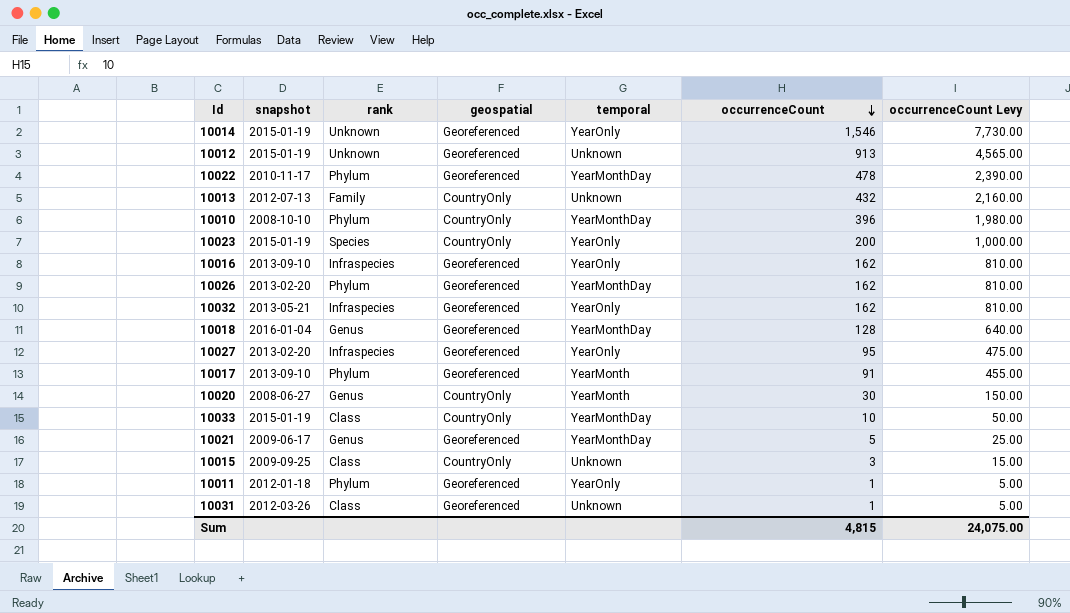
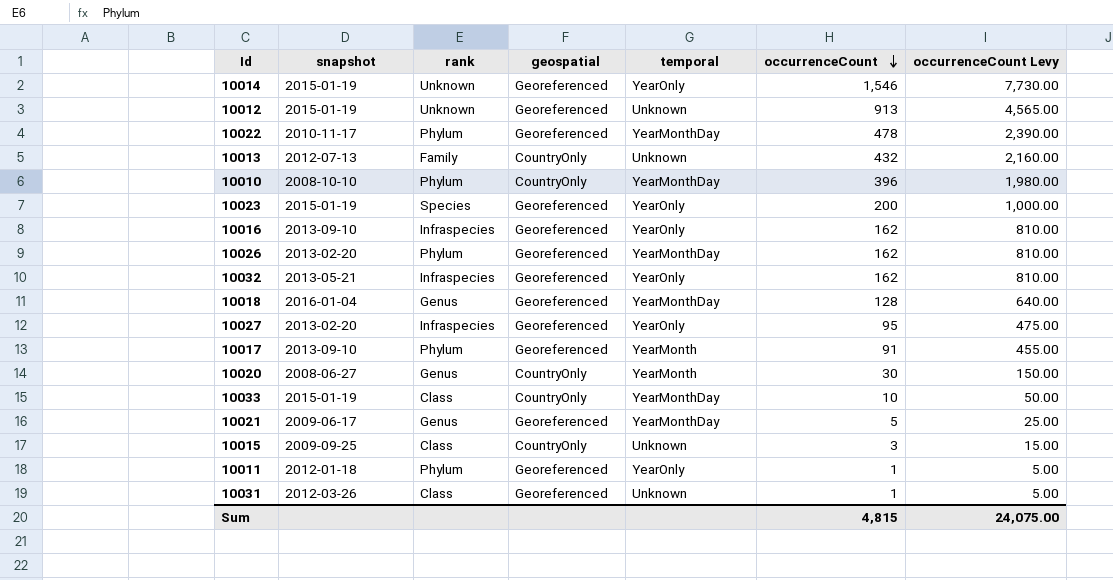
10023 | geospatial: CountryOnly -> Georeferenced

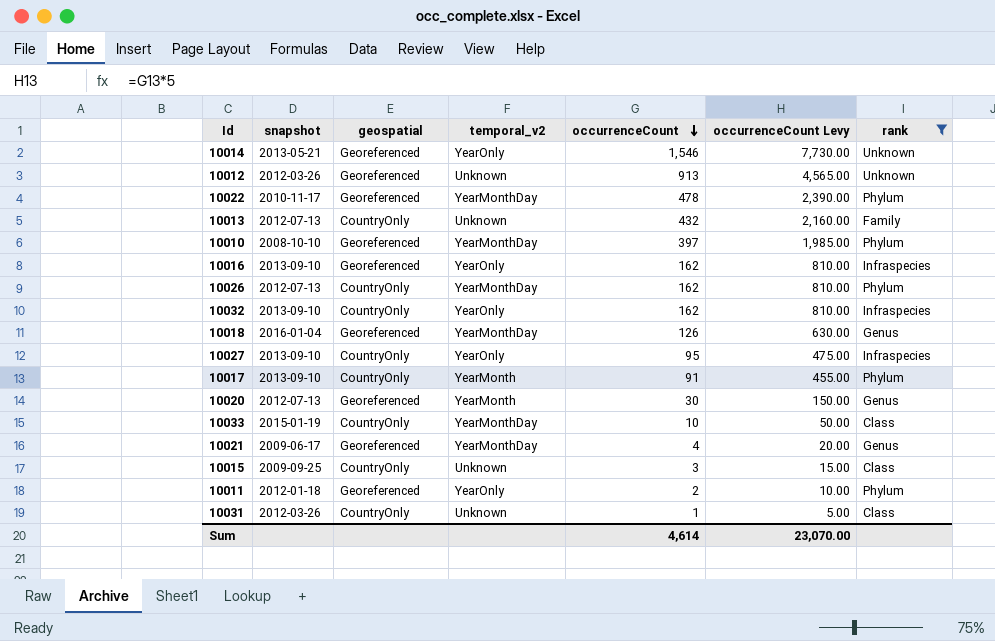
filter: none -> rank != Species
column name: temporal -> temporal_v2
column rank | position: 3 -> 7
10014 | snapshot: 2015-01-19 -> 2013-05-21
10012 | snapshot: 2015-01-19 -> 2012-03-26
10010 | geospatial: CountryOnly -> Georeferenced
10010 | occurrenceCount: 396 -> 397
10010 | occurrenceCount Levy: 1,980.00 -> 1,985.00
10026 | snapshot: 2013-02-20 -> 2012-07-13
10026 | geospatial: Georeferenced -> CountryOnly
10032 | snapshot: 2013-05-21 -> 2013-09-10
10032 | geospatial: Georeferenced -> CountryOnly
10018 | occurrenceCount: 128 -> 126
10018 | occurrenceCount Levy: 640.00 -> 630.00
10027 | snapshot: 2013-02-20 -> 2013-09-10
10027 | geospatial: Georeferenced -> CountryOnly
10017 | geospatial: Georeferenced -> CountryOnly
10020 | snapshot: 2008-06-27 -> 2012-07-13
10020 | geospatial: CountryOnly -> Georeferenced
10021 | occurrenceCount: 5 -> 4
10021 | occurrenceCount Levy: 25.00 -> 20.00
10011 | occurrenceCount: 1 -> 2
10011 | occurrenceCount Levy: 5.00 -> 10.00
10031 | geospatial: Georeferenced -> CountryOnly
Sum | occurrenceCount: 4,815 -> 4,614
Sum | occurrenceCount Levy: 24,075.00 -> 23,070.00

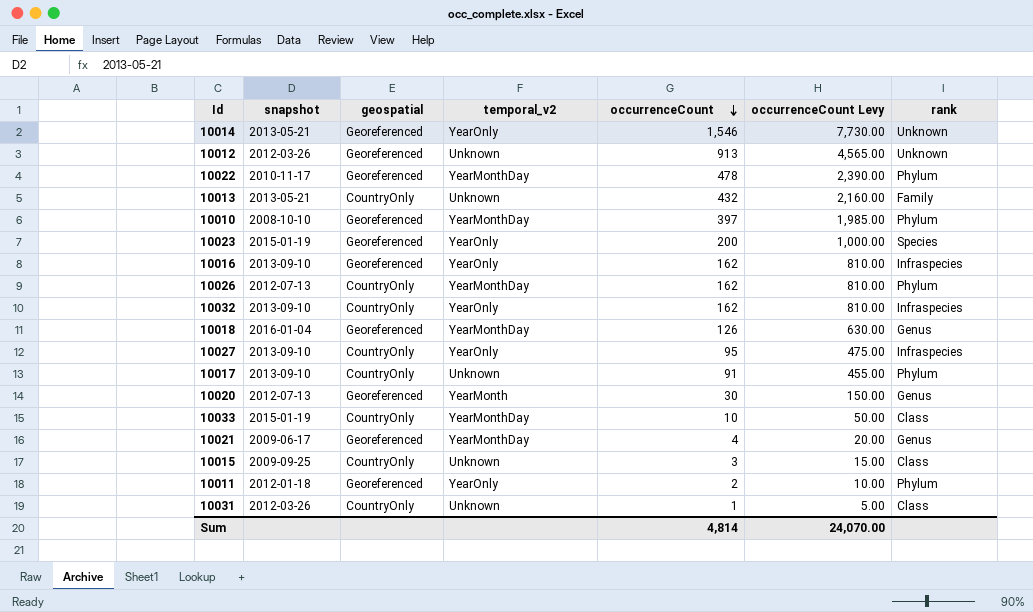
filter: rank != Species -> none
10013 | snapshot: 2012-07-13 -> 2013-05-21
10017 | temporal_v2: YearMonth -> Unknown
Sum | occurrenceCount: 4,614 -> 4,814
Sum | occurrenceCount Levy: 23,070.00 -> 24,070.00

